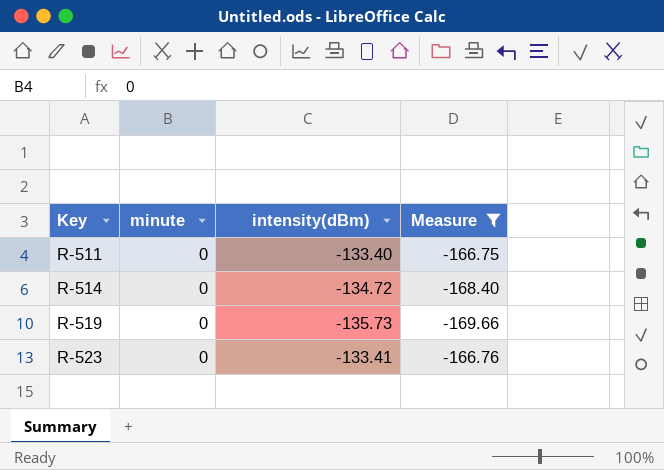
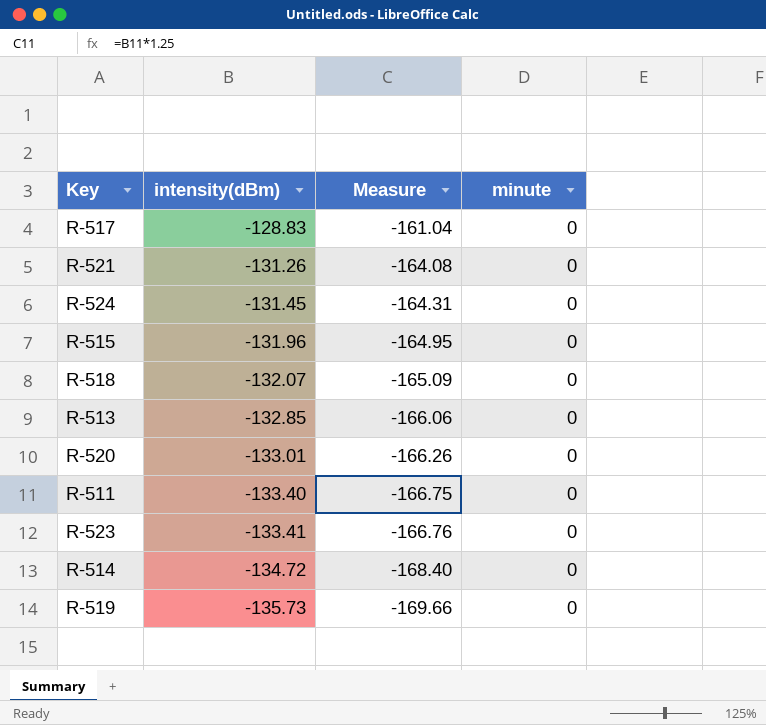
filter: Measure <= -166.75 -> none
row order: Key ascending -> intensity(dBm) descending
column minute | position: 2 -> 4

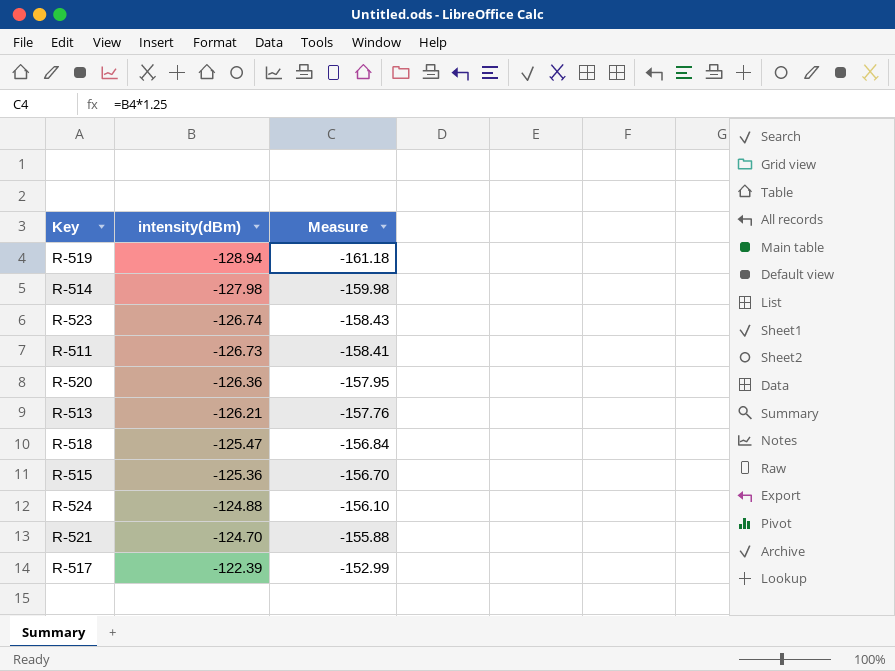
row order: intensity(dBm) descending -> intensity(dBm) ascending
column minute | position: 4 -> none
R-519 | intensity(dBm): -135.73 -> -128.94
R-519 | Measure: -169.66 -> -161.18
R-514 | intensity(dBm): -134.72 -> -127.98
R-514 | Measure: -168.40 -> -159.98
R-523 | intensity(dBm): -133.41 -> -126.74
R-523 | Measure: -166.76 -> -158.43
R-511 | intensity(dBm): -133.40 -> -126.73
R-511 | Measure: -166.75 -> -158.41
R-520 | intensity(dBm): -133.01 -> -126.36
R-520 | Measure: -166.26 -> -157.95
R-513 | intensity(dBm): -132.85 -> -126.21
R-513 | Measure: -166.06 -> -157.76
R-518 | intensity(dBm): -132.07 -> -125.47
R-518 | Measure: -165.09 -> -156.84
R-515 | intensity(dBm): -131.96 -> -125.36
R-515 | Measure: -164.95 -> -156.70
R-524 | intensity(dBm): -131.45 -> -124.88
R-524 | Measure: -164.31 -> -156.10
R-521 | intensity(dBm): -131.26 -> -124.70
R-521 | Measure: -164.08 -> -155.88
R-517 | intensity(dBm): -128.83 -> -122.39
R-517 | Measure: -161.04 -> -152.99

